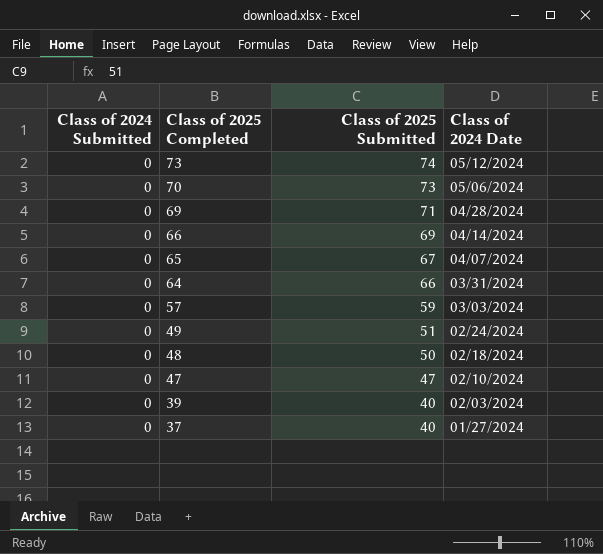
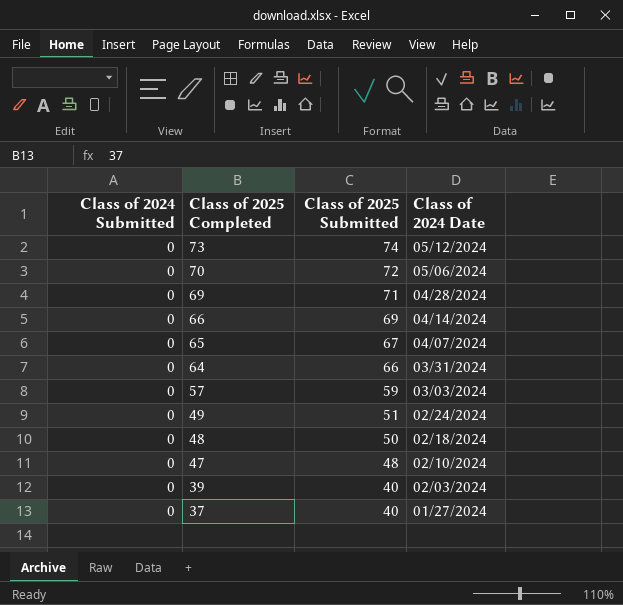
70 | Class of 2025 Submitted: 73 -> 72
47 | Class of 2025 Submitted: 47 -> 48

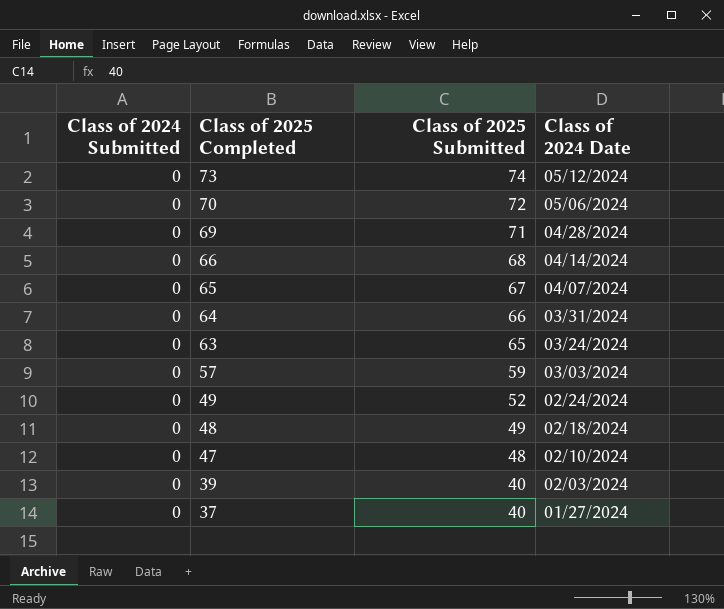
66 | Class of 2025 Submitted: 69 -> 68
row 63: none -> 0 | 65 | 03/24/2024
49 | Class of 2025 Submitted: 51 -> 52
48 | Class of 2025 Submitted: 50 -> 49

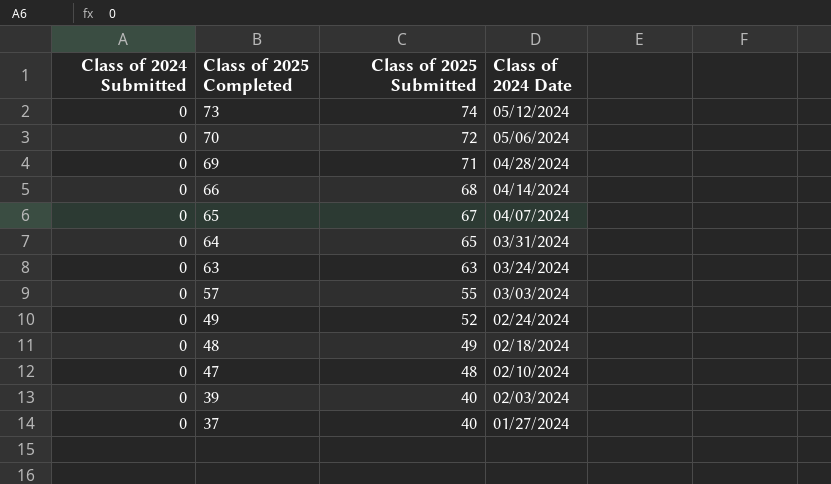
64 | Class of 2025 Submitted: 66 -> 65
63 | Class of 2025 Submitted: 65 -> 63
57 | Class of 2025 Submitted: 59 -> 55

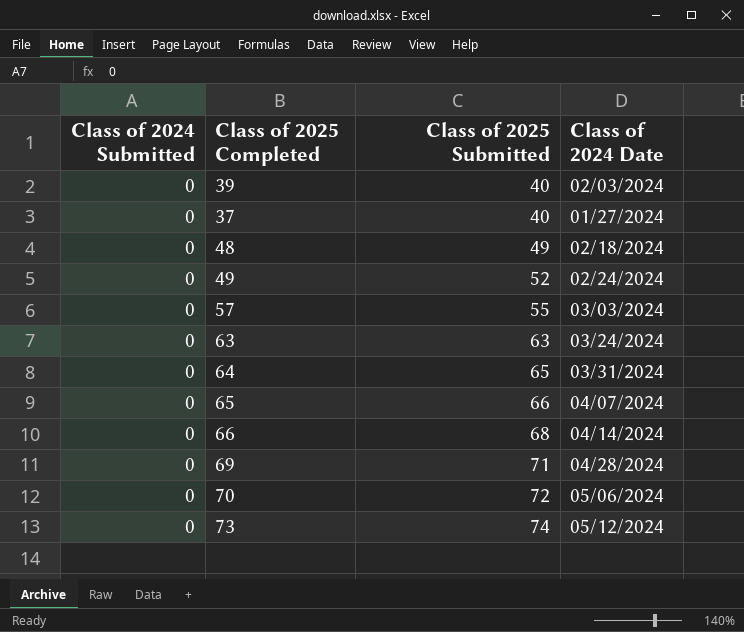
row order: Class of 2025 Completed descending -> Class of 2025 Submitted ascending
row 47: 0 | 48 | 02/10/2024 -> none
65 | Class of 2025 Submitted: 67 -> 66

